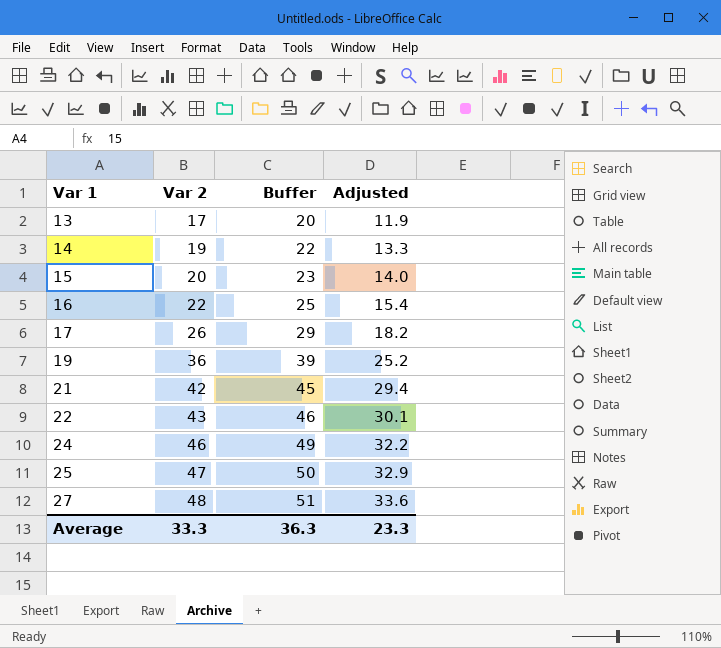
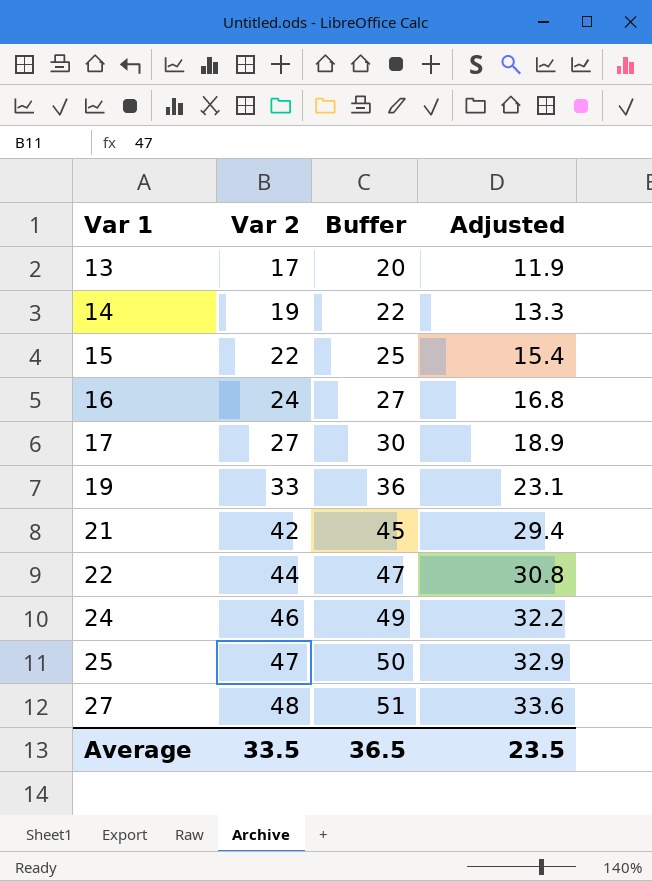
15 | Var 2: 20 -> 22
15 | Buffer: 23 -> 25
15 | Adjusted: 14.0 -> 15.4
16 | Var 2: 22 -> 24
16 | Buffer: 25 -> 27
16 | Adjusted: 15.4 -> 16.8
17 | Var 2: 26 -> 27
17 | Buffer: 29 -> 30
17 | Adjusted: 18.2 -> 18.9
19 | Var 2: 36 -> 33
19 | Buffer: 39 -> 36
19 | Adjusted: 25.2 -> 23.1
22 | Var 2: 43 -> 44
22 | Buffer: 46 -> 47
22 | Adjusted: 30.1 -> 30.8
Average | Var 2: 33.3 -> 33.5
Average | Buffer: 36.3 -> 36.5
Average | Adjusted: 23.3 -> 23.5

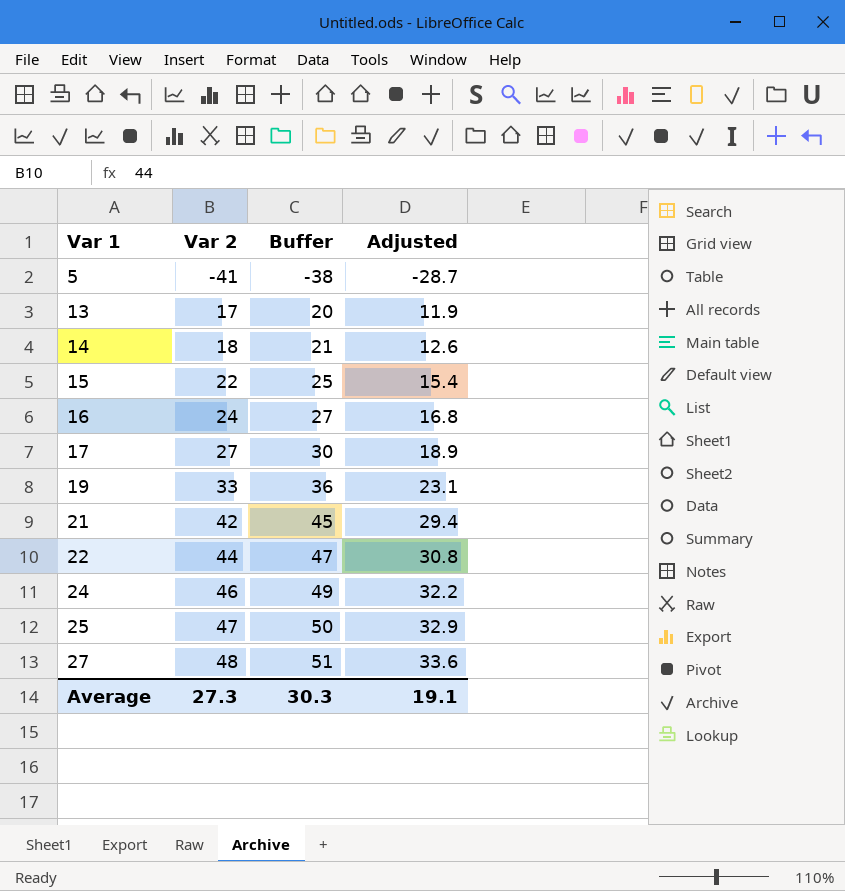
row 5: none -> -41 | -38 | -28.7
14 | Var 2: 19 -> 18
14 | Buffer: 22 -> 21
14 | Adjusted: 13.3 -> 12.6
Average | Var 2: 33.5 -> 27.3
Average | Buffer: 36.5 -> 30.3
Average | Adjusted: 23.5 -> 19.1

